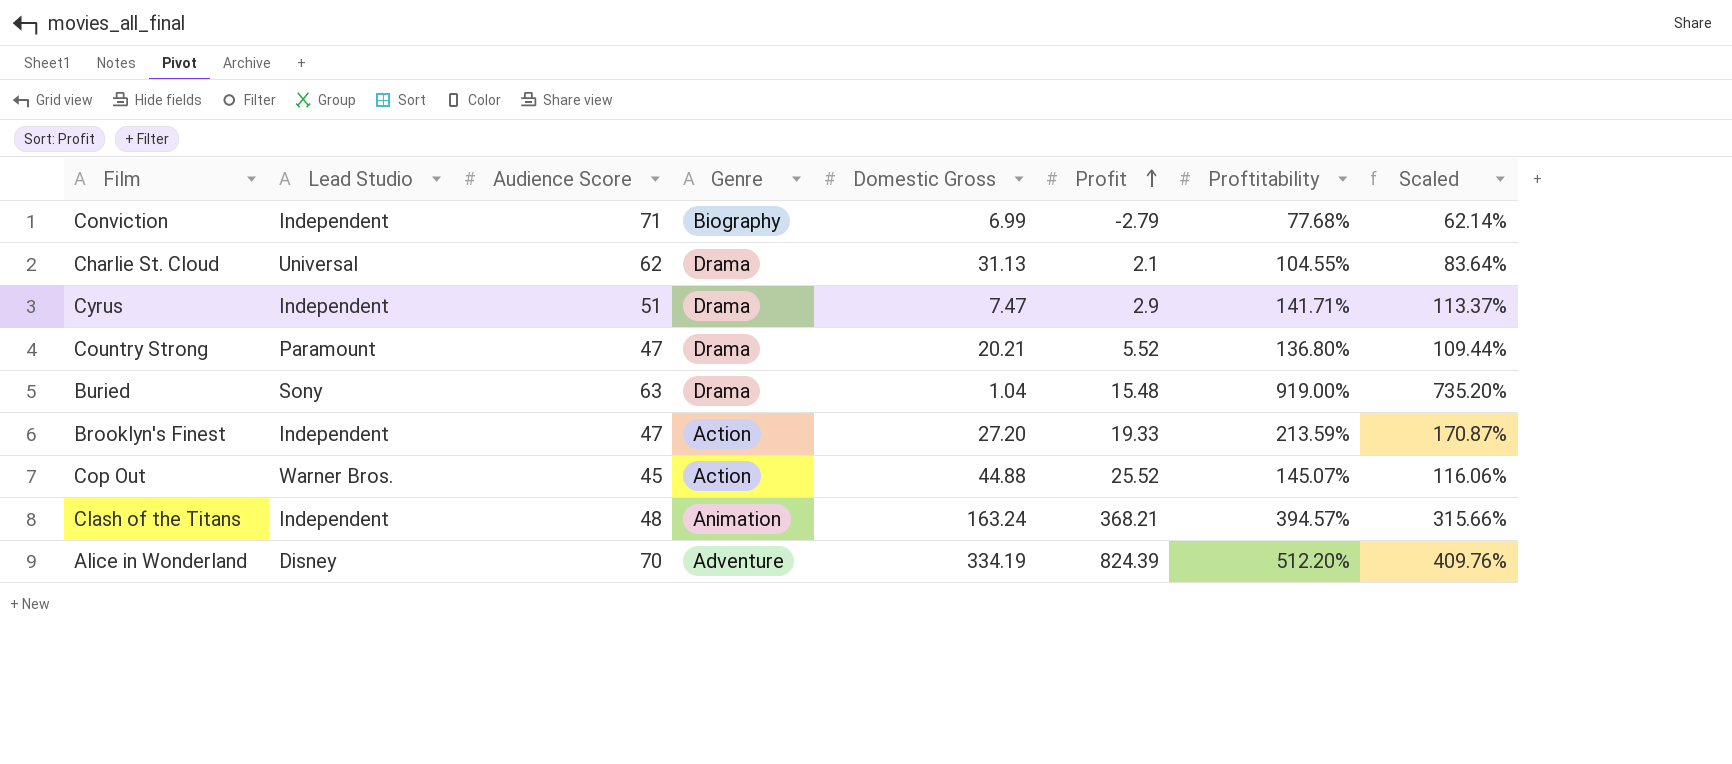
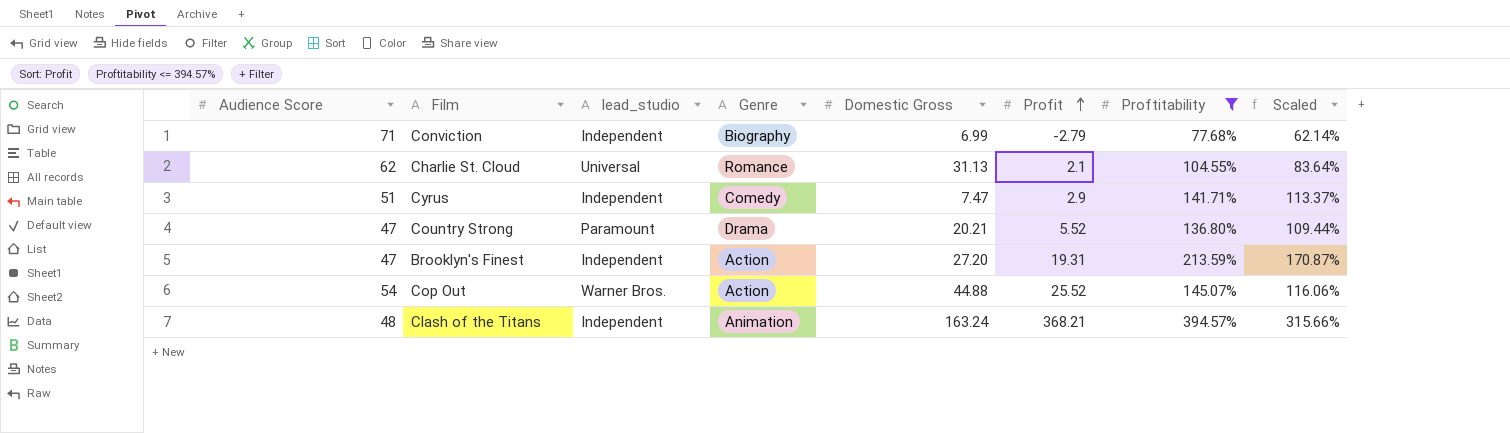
filter: none -> Proftitability <= 394.57%
column Audience Score | position: 3 -> 1
column name: Lead Studio -> lead_studio
Charlie St. Cloud | Genre: Drama -> Romance
Cyrus | Genre: Drama -> Comedy
Brooklyn's Finest | Profit: 19.33 -> 19.31
Cop Out | Audience Score: 45 -> 54

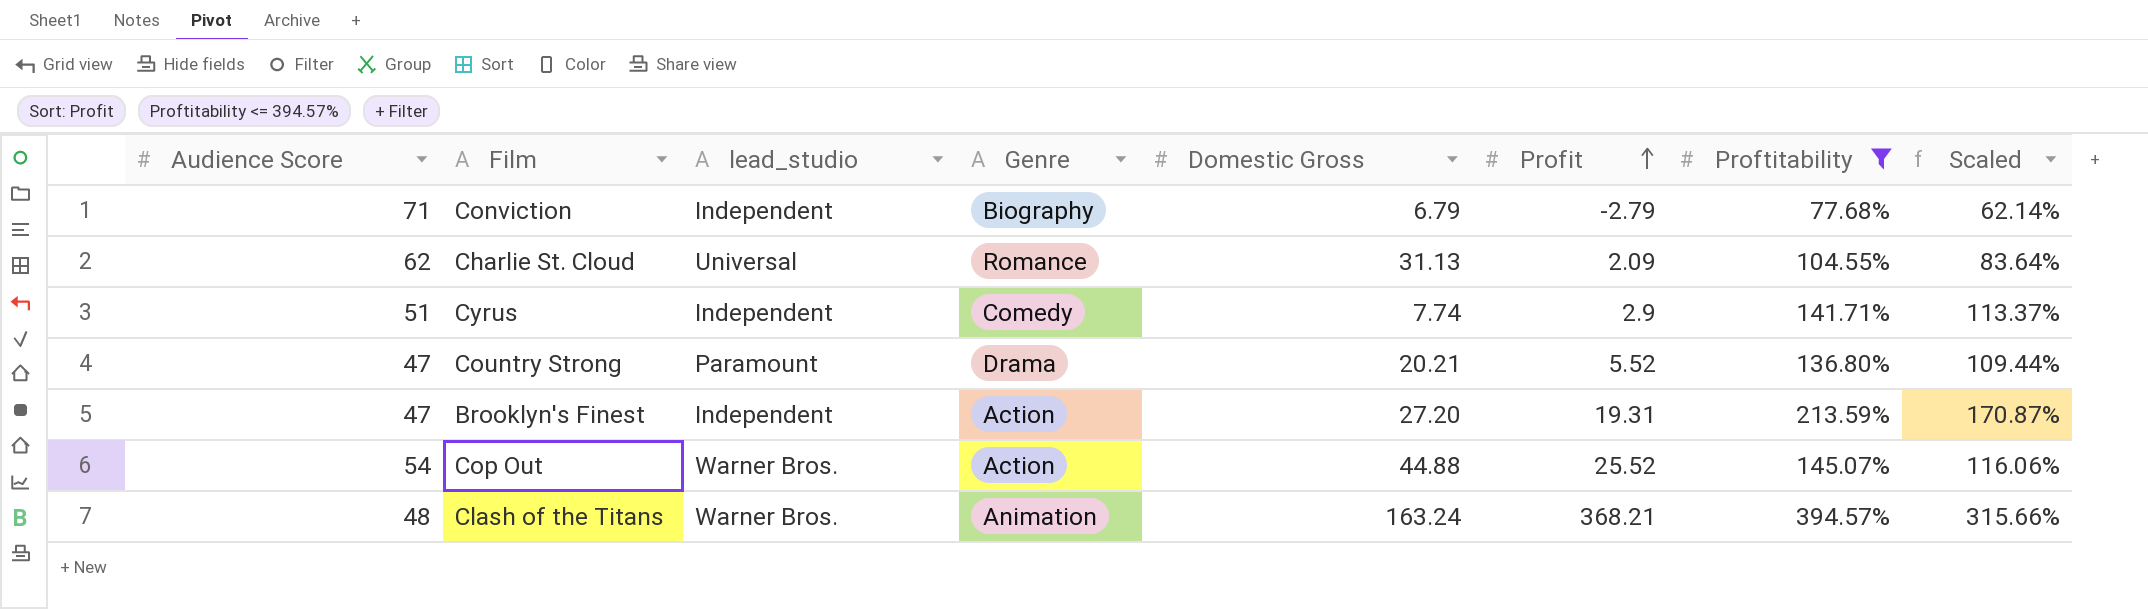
Conviction | Domestic Gross: 6.99 -> 6.79
Charlie St. Cloud | Profit: 2.1 -> 2.09
Cyrus | Domestic Gross: 7.47 -> 7.74
Clash of the Titans | lead_studio: Independent -> Warner Bros.

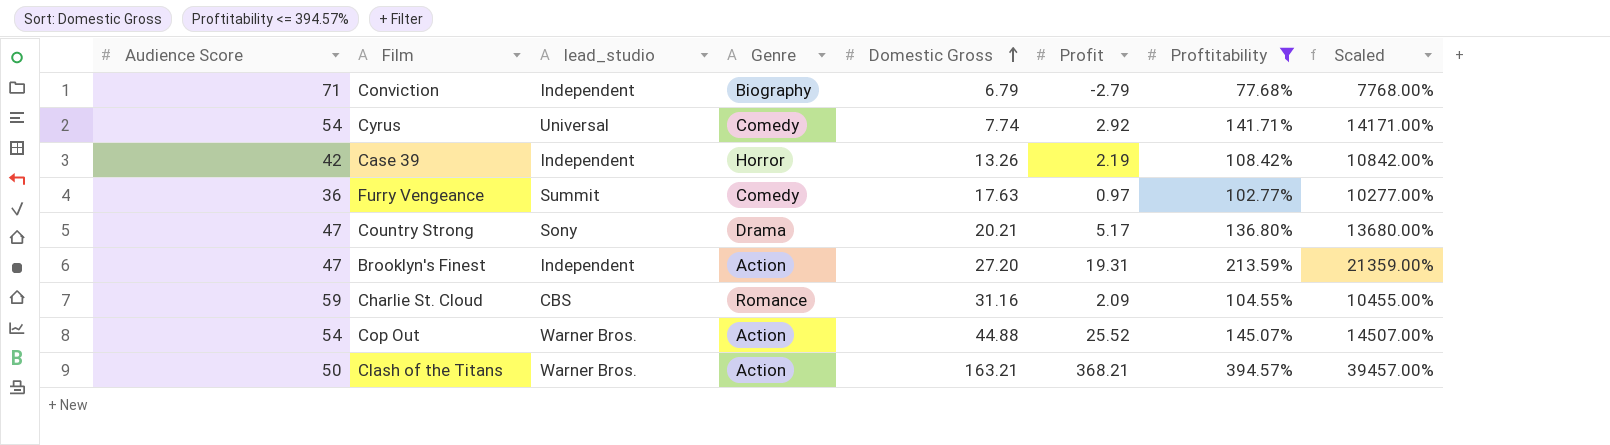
row order: Profit ascending -> Domestic Gross ascending
column Scaled | formula: [Proftitability] * 0.8 -> [Proftitability] * 100
Cyrus | Audience Score: 51 -> 54
Cyrus | lead_studio: Independent -> Universal
Cyrus | Profit: 2.9 -> 2.92
row Case 39: none -> 42 | Independent | Horror | 13.26 | 2.19 | 108.42% | 10842.00%
row Furry Vengeance: none -> 36 | Summit | Comedy | 17.63 | 0.97 | 102.77% | 10277.00%
Country Strong | lead_studio: Paramount -> Sony
Country Strong | Profit: 5.52 -> 5.17
Charlie St. Cloud | Audience Score: 62 -> 59
Charlie St. Cloud | lead_studio: Universal -> CBS
Charlie St. Cloud | Domestic Gross: 31.13 -> 31.16
Clash of the Titans | Audience Score: 48 -> 50
Clash of the Titans | Genre: Animation -> Action
Clash of the Titans | Domestic Gross: 163.24 -> 163.21

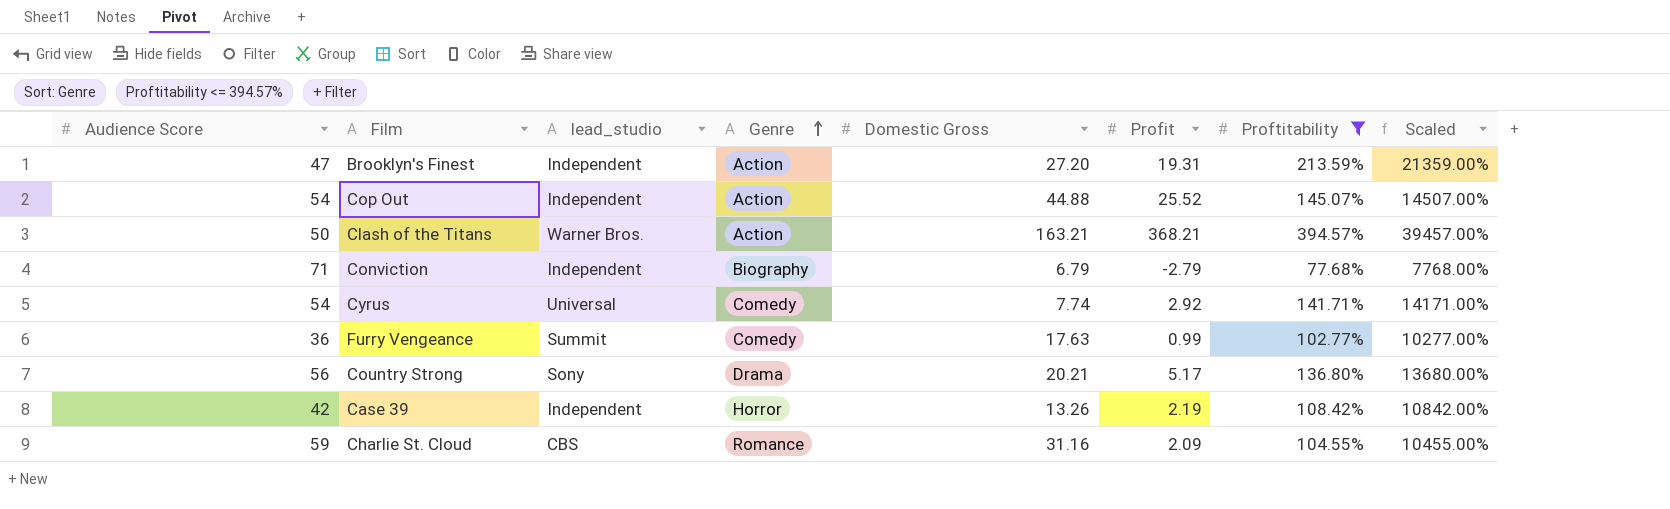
row order: Domestic Gross ascending -> Genre ascending
Cop Out | lead_studio: Warner Bros. -> Independent
Furry Vengeance | Profit: 0.97 -> 0.99
Country Strong | Audience Score: 47 -> 56

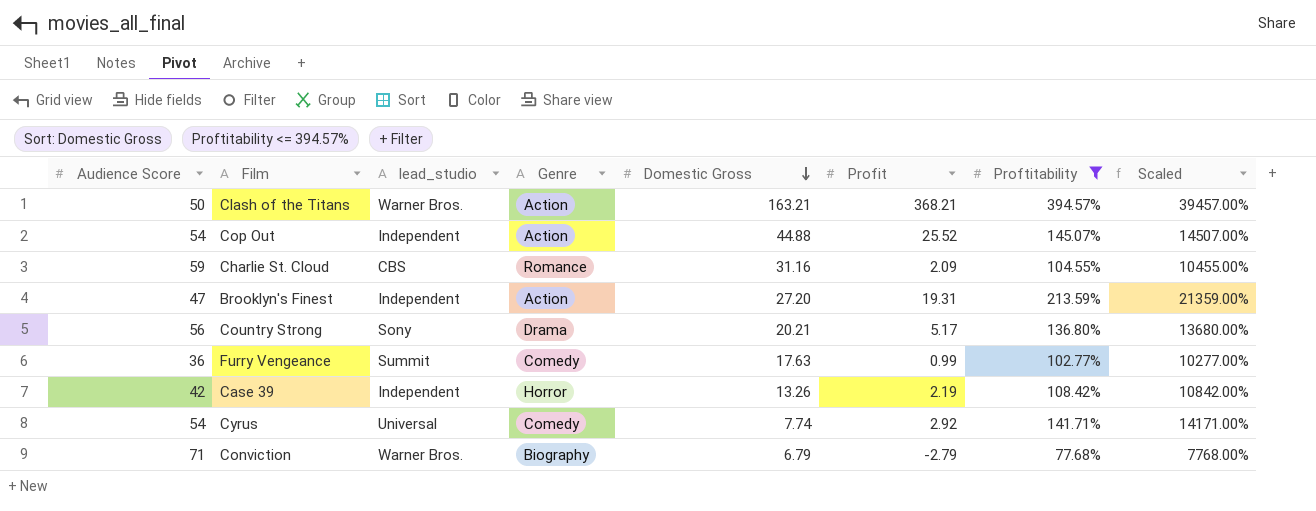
row order: Genre ascending -> Domestic Gross descending
Conviction | lead_studio: Independent -> Warner Bros.

